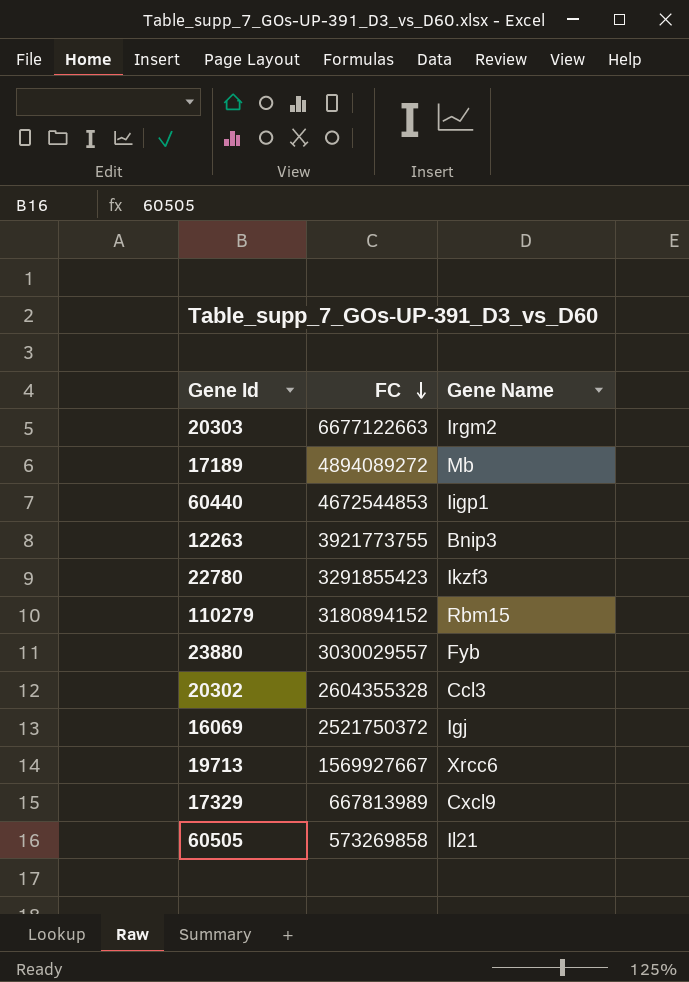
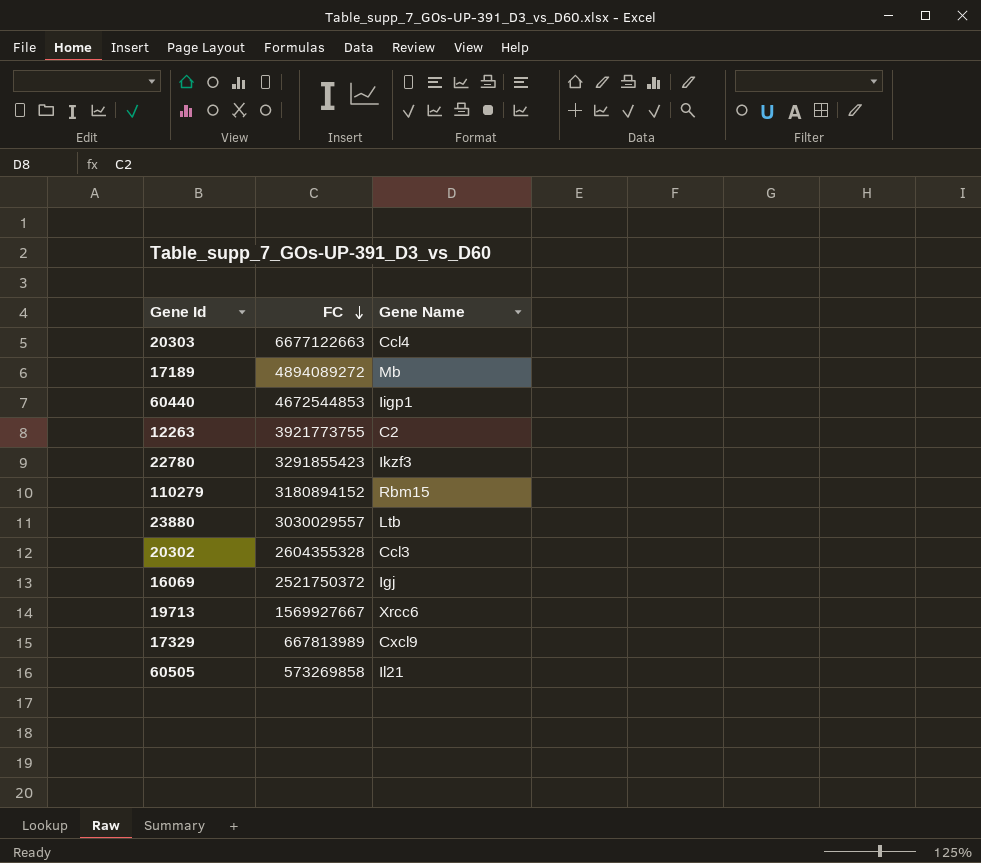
20303 | Gene Name: Irgm2 -> Ccl4
12263 | Gene Name: Bnip3 -> C2
23880 | Gene Name: Fyb -> Ltb

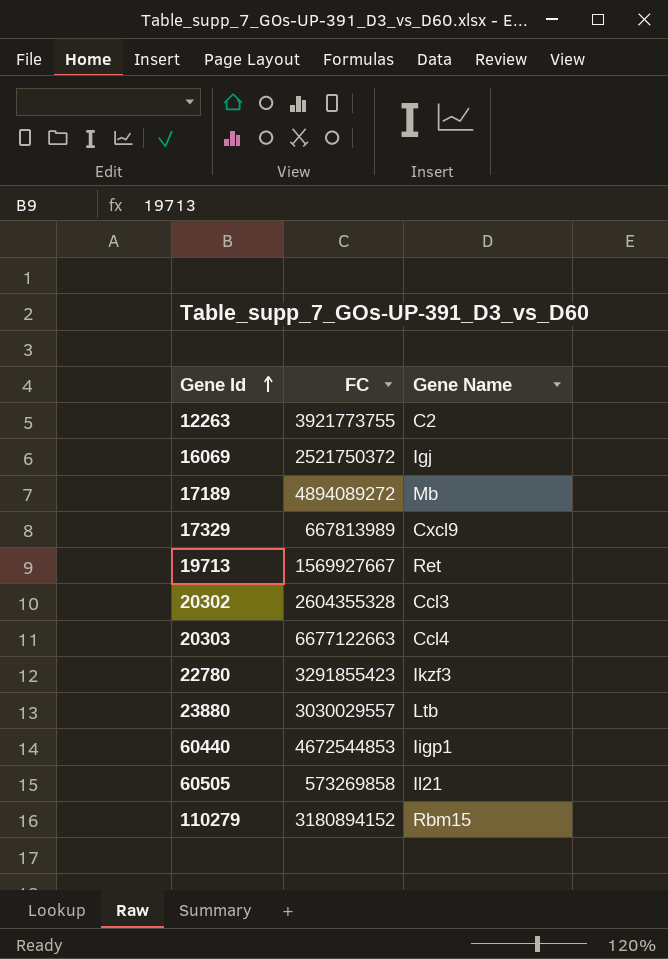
row order: FC descending -> Gene Id ascending
19713 | Gene Name: Xrcc6 -> Ret

